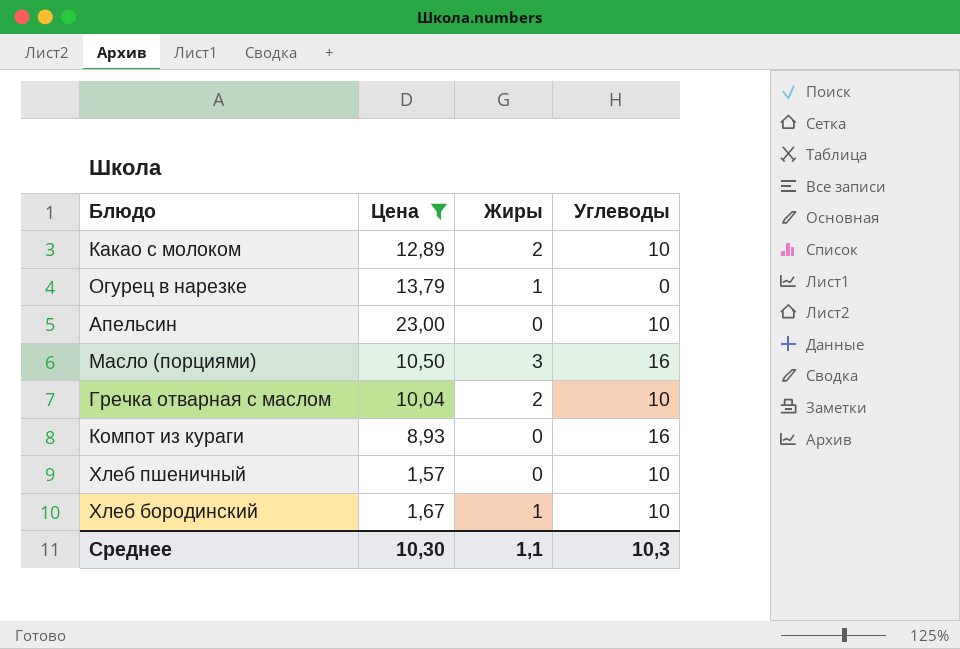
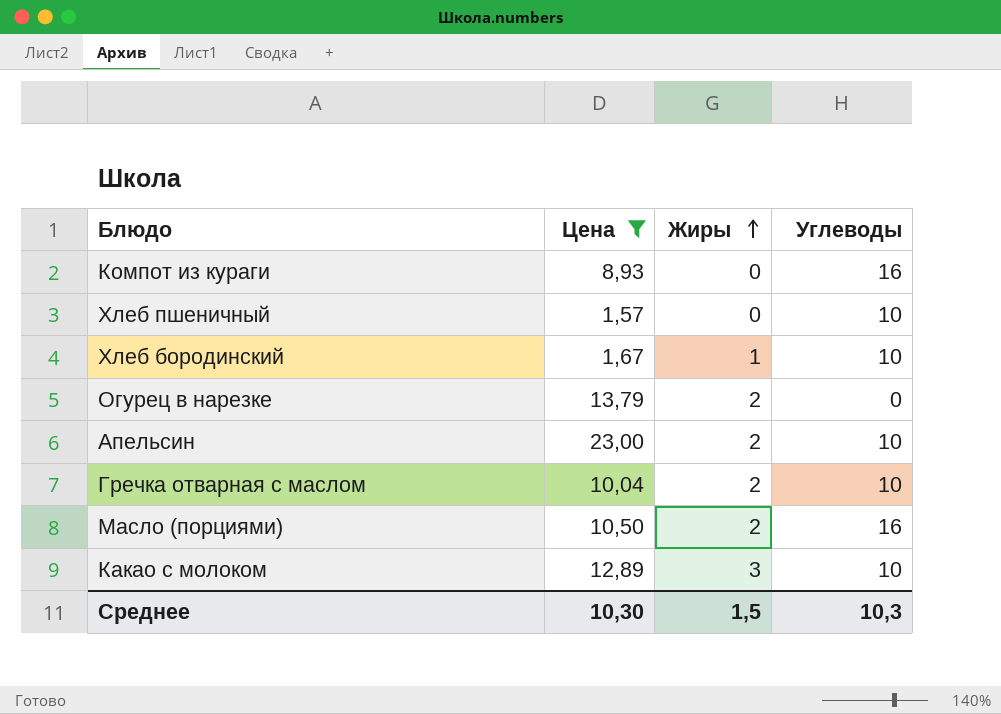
row order: none -> Жиры ascending
Огурец в нарезке | Жиры: 1 -> 2
Апельсин | Жиры: 0 -> 2
Масло (порциями) | Жиры: 3 -> 2
Какао с молоком | Жиры: 2 -> 3
Среднее | Жиры: 1,1 -> 1,5

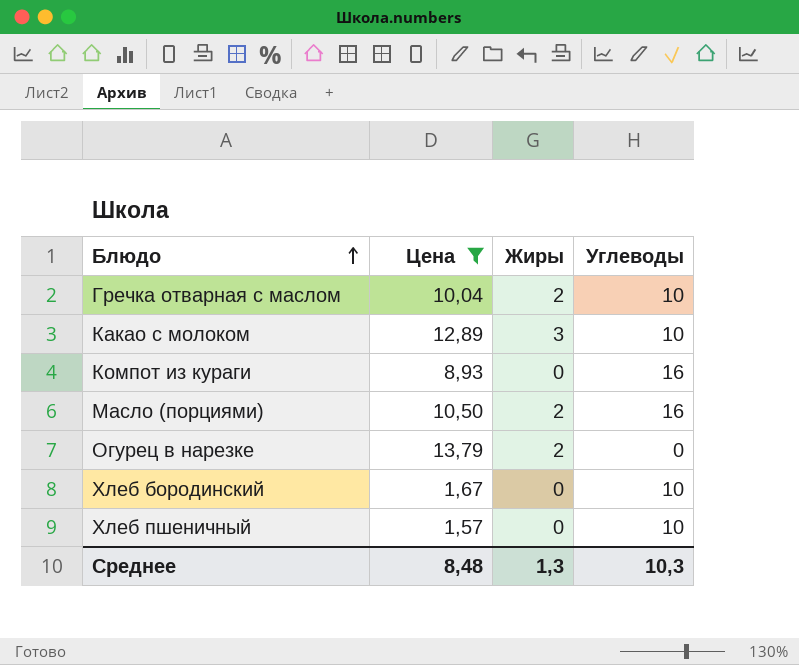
row order: Жиры ascending -> Блюдо ascending
row Апельсин: 23,00 | 2 | 10 -> none
Хлеб бородинский | Жиры: 1 -> 0
Среднее | Цена: 10,30 -> 8,48
Среднее | Жиры: 1,5 -> 1,3

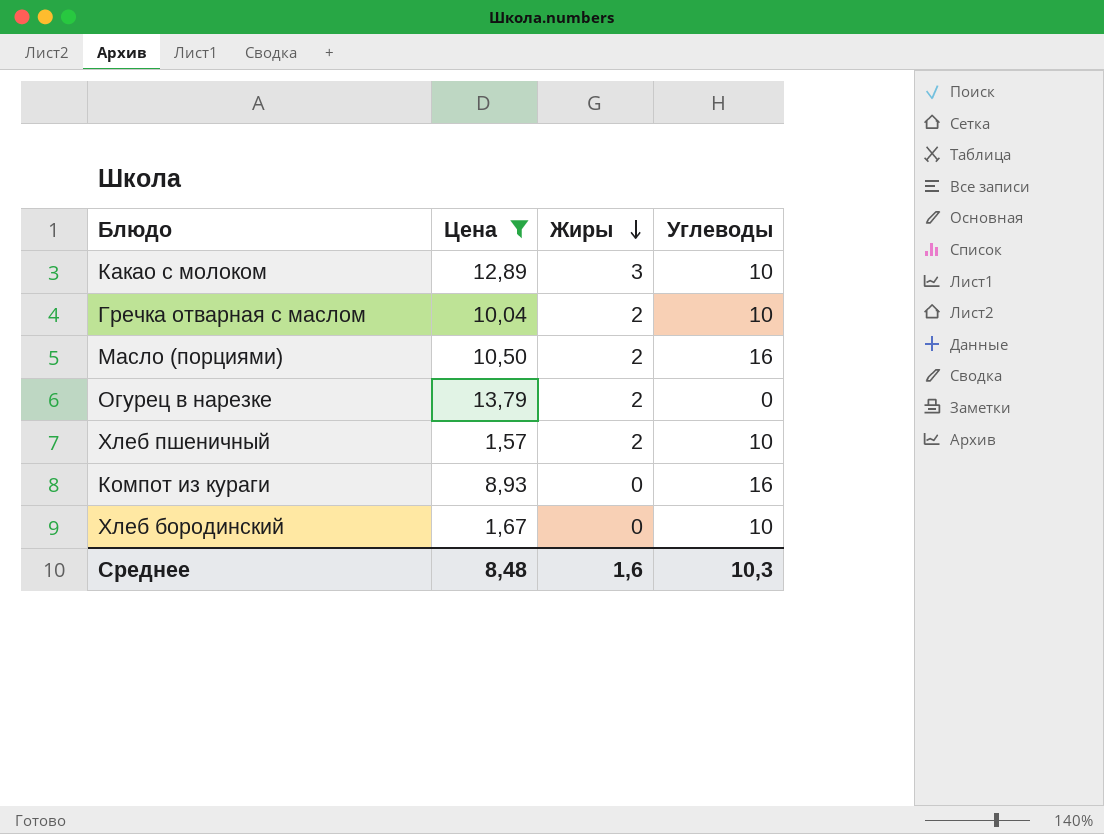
row order: Блюдо ascending -> Жиры descending
Хлеб пшеничный | Жиры: 0 -> 2
Среднее | Жиры: 1,3 -> 1,6

